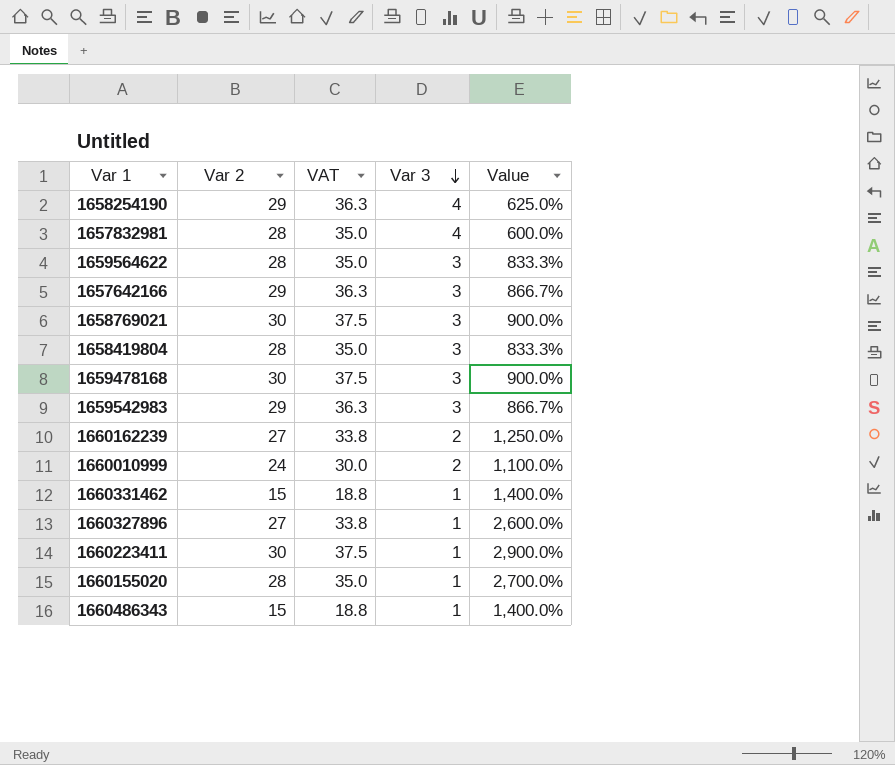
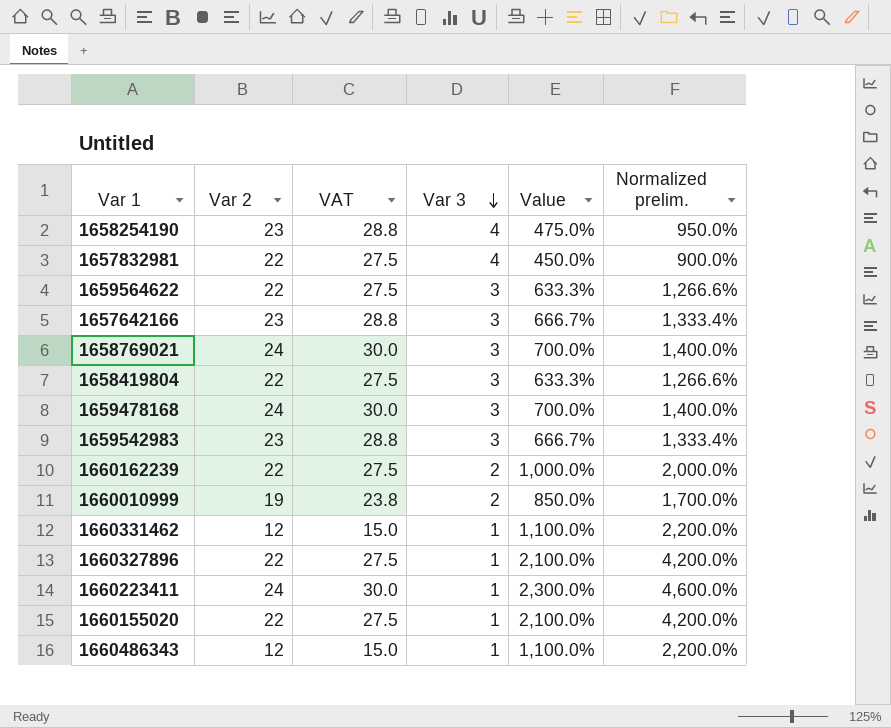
column Normalized prelim. | formula: none -> [Value] * 2
1658254190 | Var 2: 29 -> 23
1658254190 | VAT: 36.3 -> 28.8
1658254190 | Value: 625.0% -> 475.0%
1657832981 | Var 2: 28 -> 22
1657832981 | VAT: 35.0 -> 27.5
1657832981 | Value: 600.0% -> 450.0%
1659564622 | Var 2: 28 -> 22
1659564622 | VAT: 35.0 -> 27.5
1659564622 | Value: 833.3% -> 633.3%
1657642166 | Var 2: 29 -> 23
1657642166 | VAT: 36.3 -> 28.8
1657642166 | Value: 866.7% -> 666.7%
1658769021 | Var 2: 30 -> 24
1658769021 | VAT: 37.5 -> 30.0
1658769021 | Value: 900.0% -> 700.0%
1658419804 | Var 2: 28 -> 22
1658419804 | VAT: 35.0 -> 27.5
1658419804 | Value: 833.3% -> 633.3%
1659478168 | Var 2: 30 -> 24
1659478168 | VAT: 37.5 -> 30.0
1659478168 | Value: 900.0% -> 700.0%
1659542983 | Var 2: 29 -> 23
1659542983 | VAT: 36.3 -> 28.8
1659542983 | Value: 866.7% -> 666.7%
1660162239 | Var 2: 27 -> 22
1660162239 | VAT: 33.8 -> 27.5
1660162239 | Value: 1,250.0% -> 1,000.0%
1660010999 | Var 2: 24 -> 19
1660010999 | VAT: 30.0 -> 23.8
1660010999 | Value: 1,100.0% -> 850.0%
1660331462 | Var 2: 15 -> 12
1660331462 | VAT: 18.8 -> 15.0
1660331462 | Value: 1,400.0% -> 1,100.0%
1660327896 | Var 2: 27 -> 22
1660327896 | VAT: 33.8 -> 27.5
1660327896 | Value: 2,600.0% -> 2,100.0%
1660223411 | Var 2: 30 -> 24
1660223411 | VAT: 37.5 -> 30.0
1660223411 | Value: 2,900.0% -> 2,300.0%
1660155020 | Var 2: 28 -> 22
1660155020 | VAT: 35.0 -> 27.5
1660155020 | Value: 2,700.0% -> 2,100.0%
1660486343 | Var 2: 15 -> 12
1660486343 | VAT: 18.8 -> 15.0
1660486343 | Value: 1,400.0% -> 1,100.0%

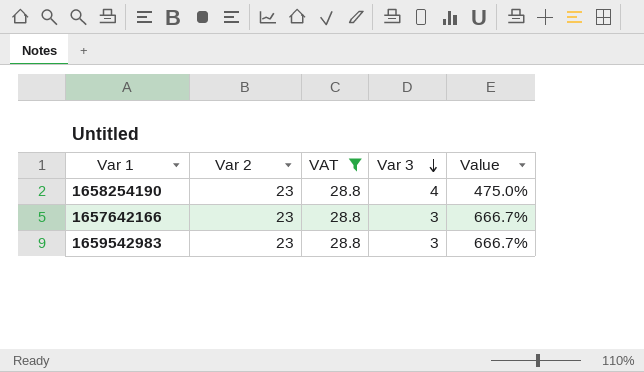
filter: none -> VAT = 28.8
column Normalized prelim. | formula: [Value] * 2 -> none

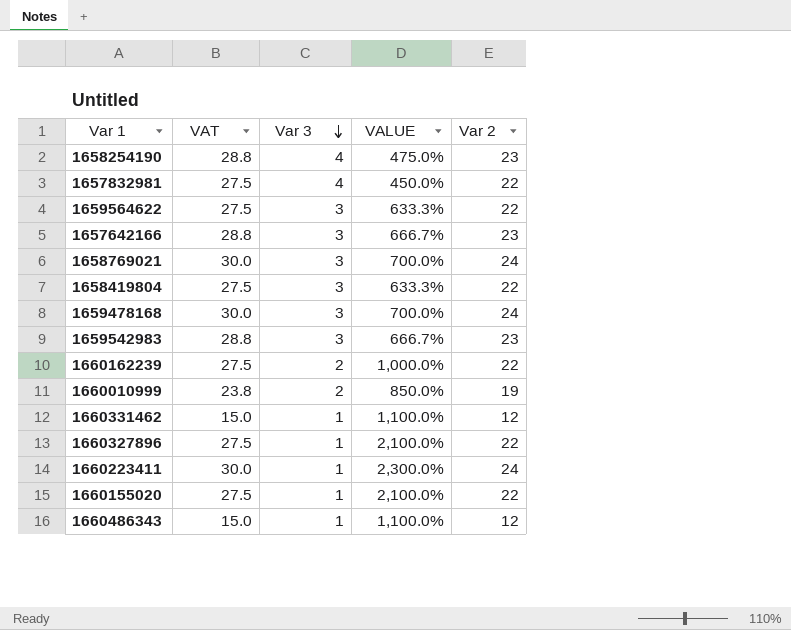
filter: VAT = 28.8 -> none
column name: Value -> VALUE
column Var 2 | position: 2 -> 5

